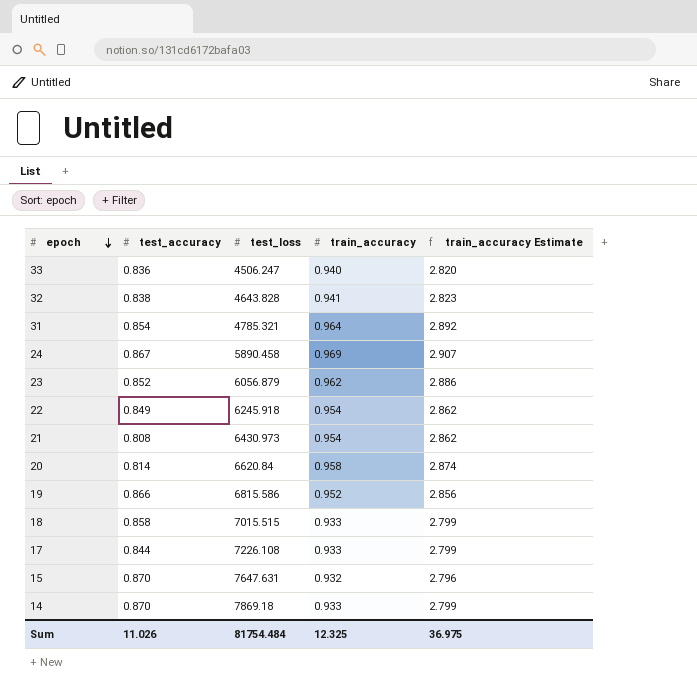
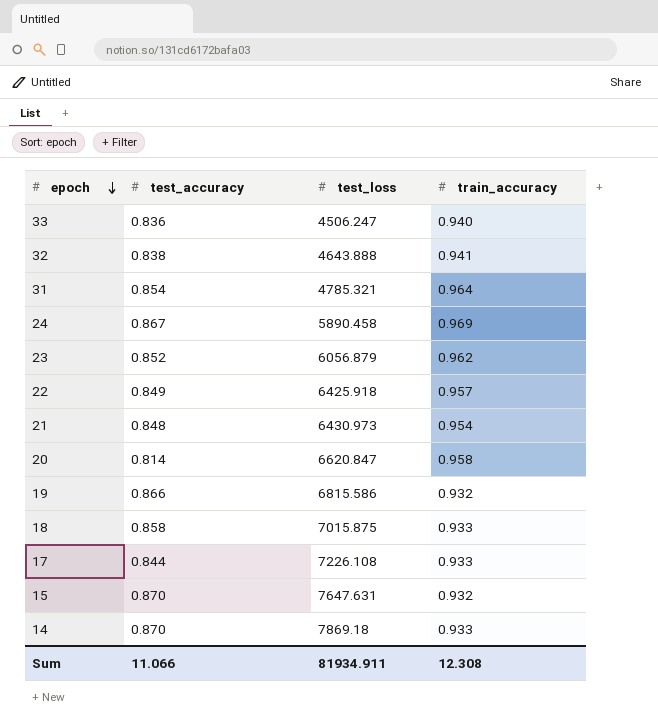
column train_accuracy Estimate | formula: [train_accuracy] * 3 -> none
32 | test_loss: 4643.828 -> 4643.888
22 | test_loss: 6245.918 -> 6425.918
22 | train_accuracy: 0.954 -> 0.957
21 | test_accuracy: 0.808 -> 0.848
20 | test_loss: 6620.84 -> 6620.847
19 | train_accuracy: 0.952 -> 0.932
18 | test_loss: 7015.515 -> 7015.875
Sum | test_accuracy: 11.026 -> 11.066
Sum | test_loss: 81754.484 -> 81934.911
Sum | train_accuracy: 12.325 -> 12.308

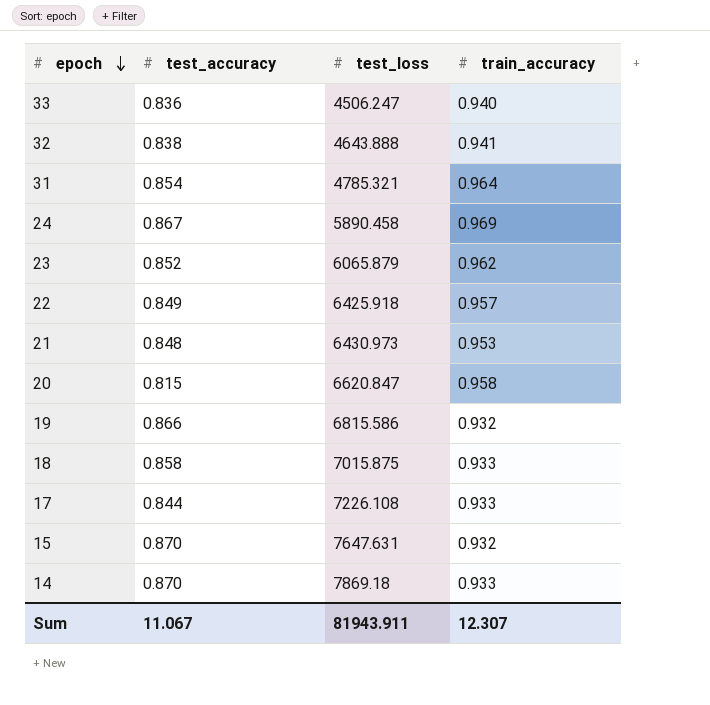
23 | test_loss: 6056.879 -> 6065.879
21 | train_accuracy: 0.954 -> 0.953
20 | test_accuracy: 0.814 -> 0.815
Sum | test_accuracy: 11.066 -> 11.067
Sum | test_loss: 81934.911 -> 81943.911
Sum | train_accuracy: 12.308 -> 12.307

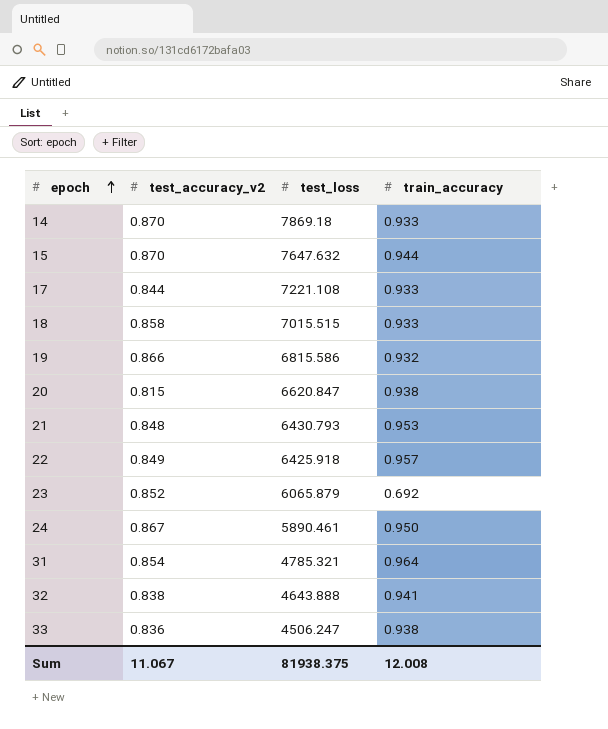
row order: epoch descending -> epoch ascending
column name: test_accuracy -> test_accuracy_v2
15 | test_loss: 7647.631 -> 7647.632
15 | train_accuracy: 0.932 -> 0.944
17 | test_loss: 7226.108 -> 7221.108
18 | test_loss: 7015.875 -> 7015.515
20 | train_accuracy: 0.958 -> 0.938
21 | test_loss: 6430.973 -> 6430.793
23 | train_accuracy: 0.962 -> 0.692
24 | test_loss: 5890.458 -> 5890.461
24 | train_accuracy: 0.969 -> 0.950
33 | train_accuracy: 0.940 -> 0.938
Sum | test_loss: 81943.911 -> 81938.375
Sum | train_accuracy: 12.307 -> 12.008

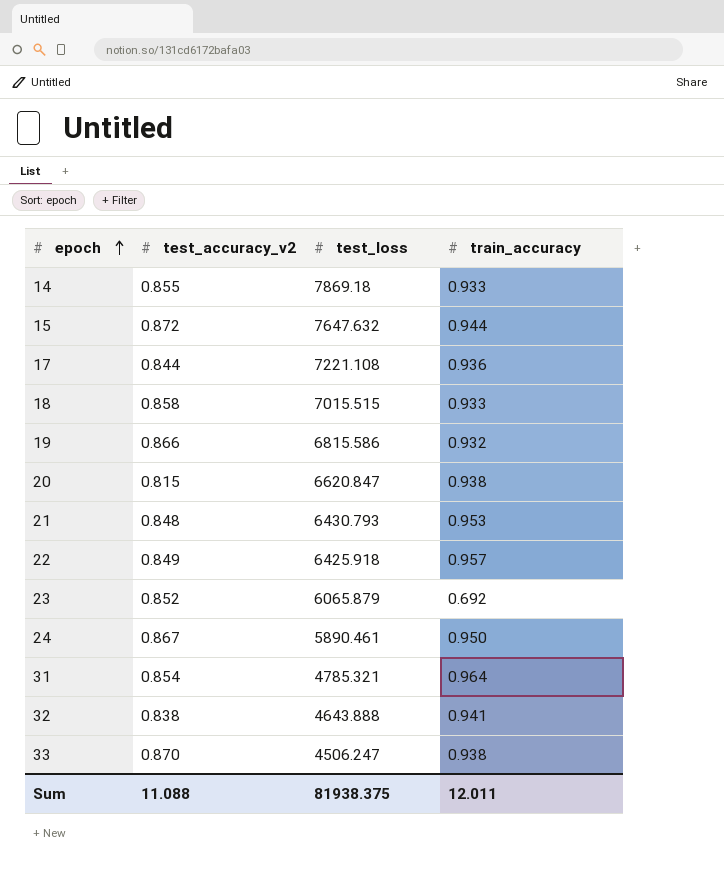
14 | test_accuracy_v2: 0.870 -> 0.855
15 | test_accuracy_v2: 0.870 -> 0.872
17 | train_accuracy: 0.933 -> 0.936
33 | test_accuracy_v2: 0.836 -> 0.870
Sum | test_accuracy_v2: 11.067 -> 11.088
Sum | train_accuracy: 12.008 -> 12.011

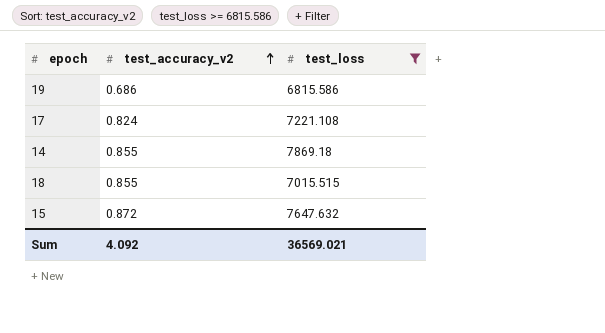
filter: none -> test_loss >= 6815.586
row order: epoch ascending -> test_accuracy_v2 ascending
column train_accuracy | position: 4 -> none
19 | test_accuracy_v2: 0.866 -> 0.686
17 | test_accuracy_v2: 0.844 -> 0.824
18 | test_accuracy_v2: 0.858 -> 0.855
Sum | test_accuracy_v2: 11.088 -> 4.092
Sum | test_loss: 81938.375 -> 36569.021

